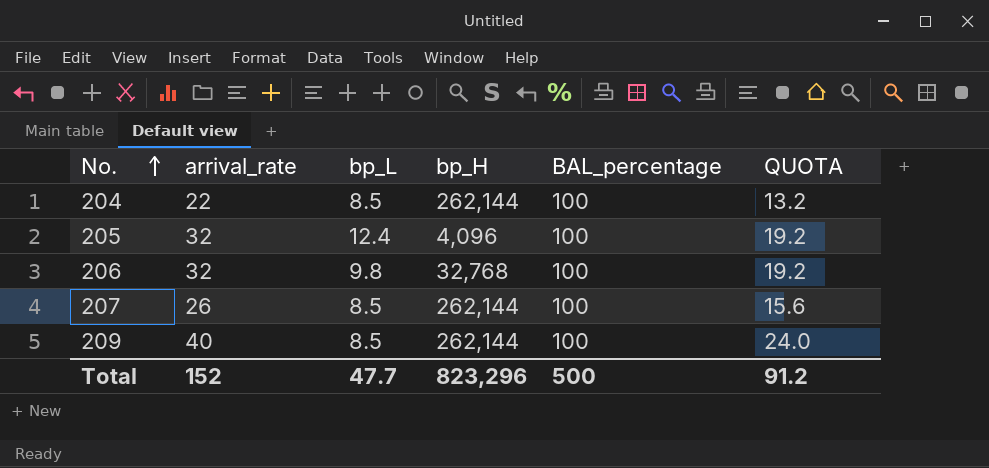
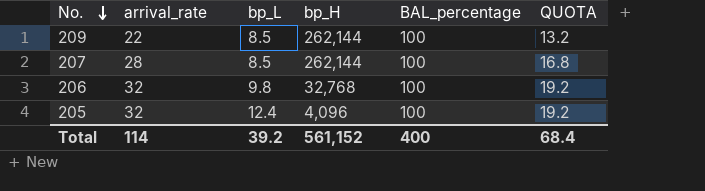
row order: No. ascending -> No. descending
row 204: 22 | 8.5 | 262,144 | 100 | 13.2 -> none
209 | arrival_rate: 40 -> 22
209 | QUOTA: 24.0 -> 13.2
207 | arrival_rate: 26 -> 28
207 | QUOTA: 15.6 -> 16.8
Total | arrival_rate: 152 -> 114
Total | bp_L: 47.7 -> 39.2
Total | bp_H: 823,296 -> 561,152
Total | BAL_percentage: 500 -> 400
Total | QUOTA: 91.2 -> 68.4

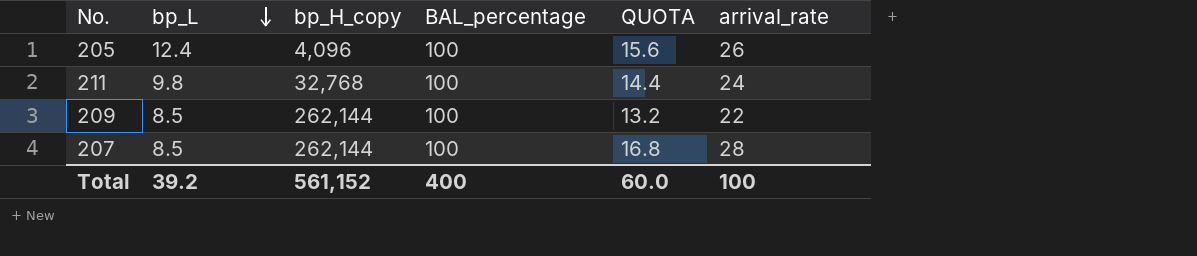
row order: No. descending -> bp_L descending
column name: bp_H -> bp_H_copy
column arrival_rate | position: 2 -> 6
row 206: 32 | 9.8 | 32,768 | 100 | 19.2 -> none
205 | QUOTA: 19.2 -> 15.6
205 | arrival_rate: 32 -> 26
row 211: none -> 9.8 | 32,768 | 100 | 14.4 | 24
Total | QUOTA: 68.4 -> 60.0
Total | arrival_rate: 114 -> 100

